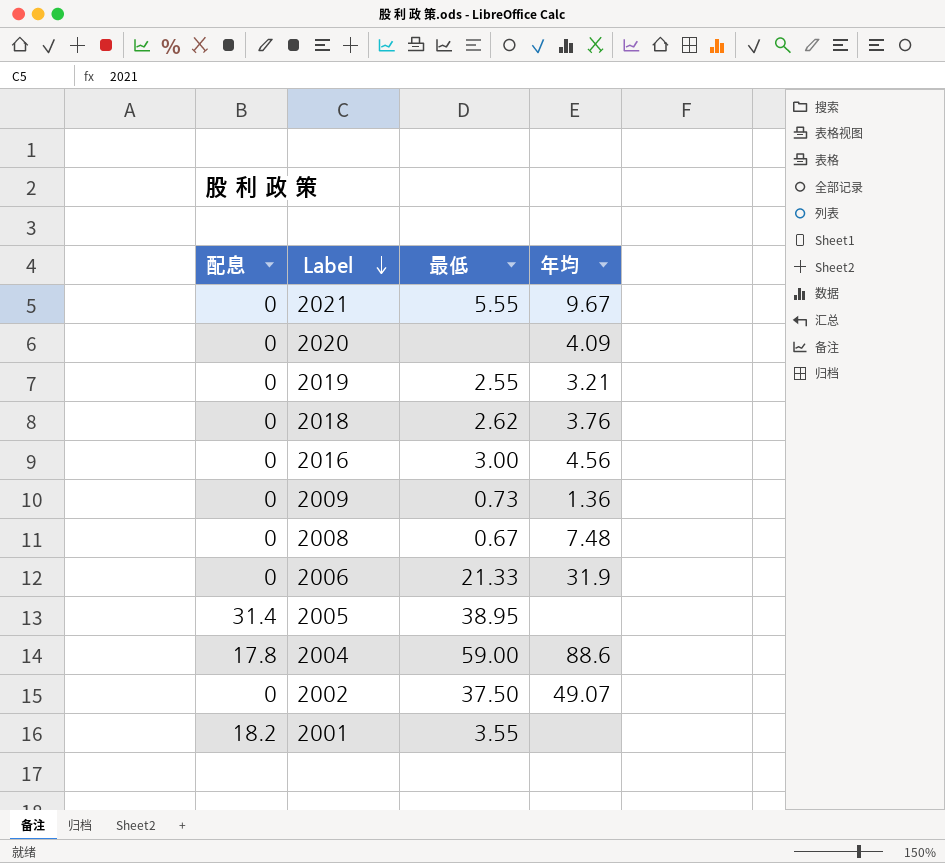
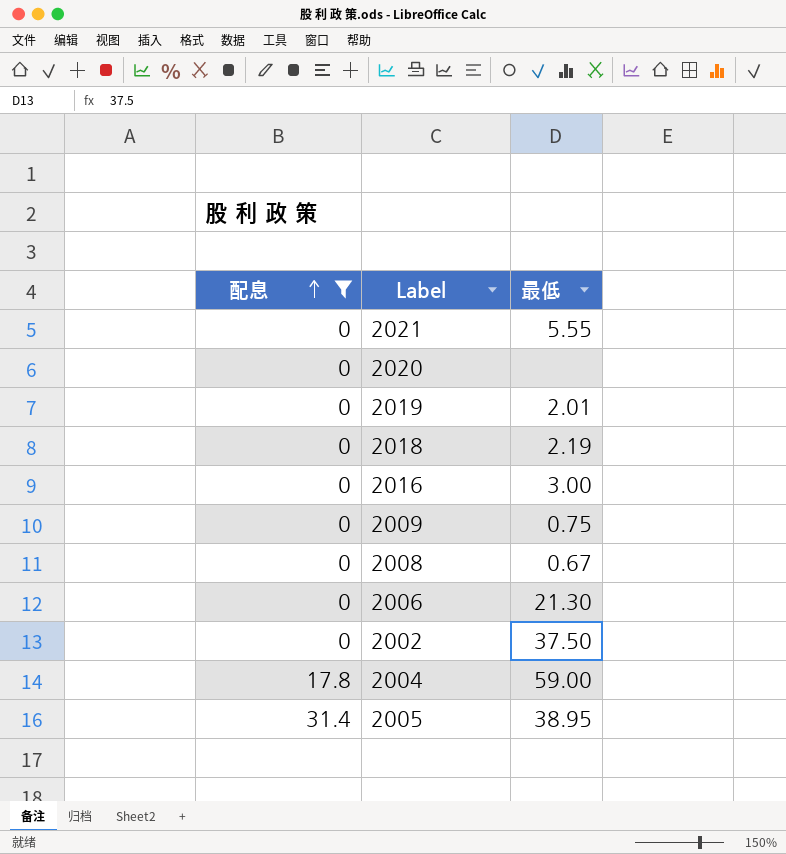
filter: none -> 配息 != 18.2
row order: Label descending -> 配息 ascending
column 年均 | position: 4 -> none
2019 | 最低: 2.55 -> 2.01
2018 | 最低: 2.62 -> 2.19
2009 | 最低: 0.73 -> 0.75
2006 | 最低: 21.33 -> 21.30

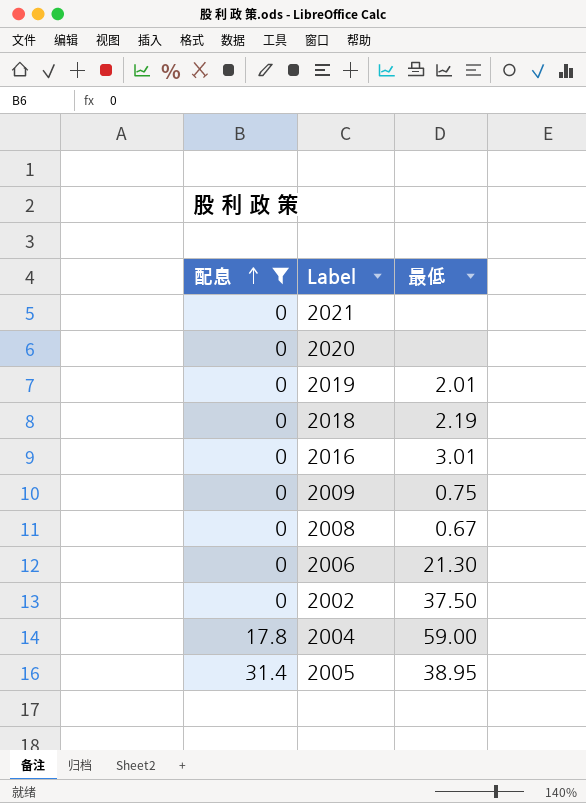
2021 | 最低: 5.55 -> none
2016 | 最低: 3.00 -> 3.01

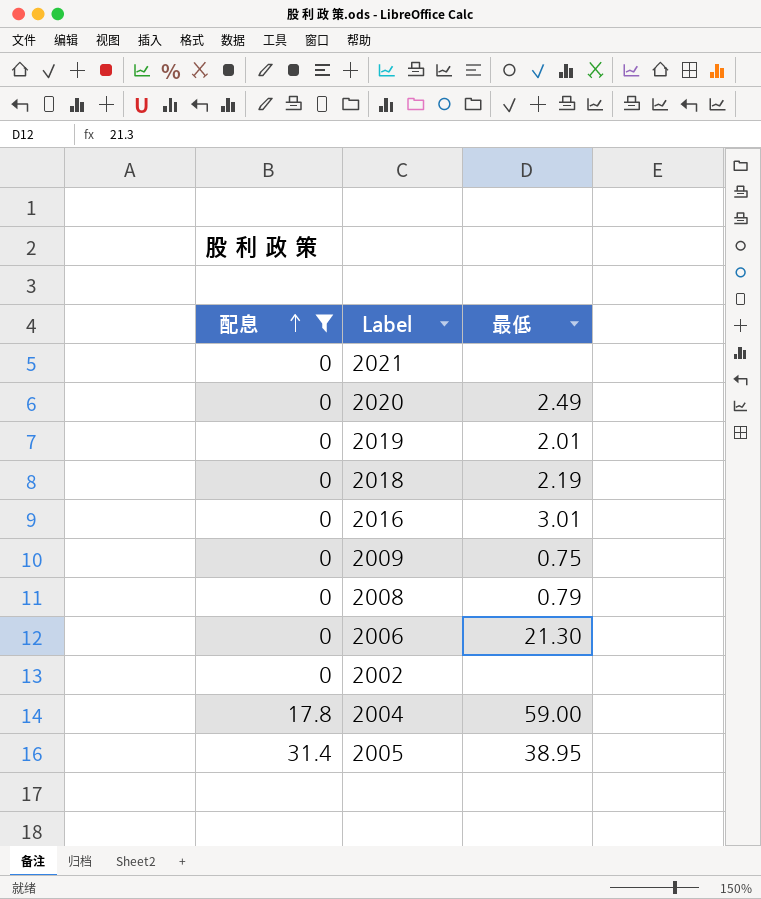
2020 | 最低: none -> 2.49
2008 | 最低: 0.67 -> 0.79
2002 | 最低: 37.50 -> none

